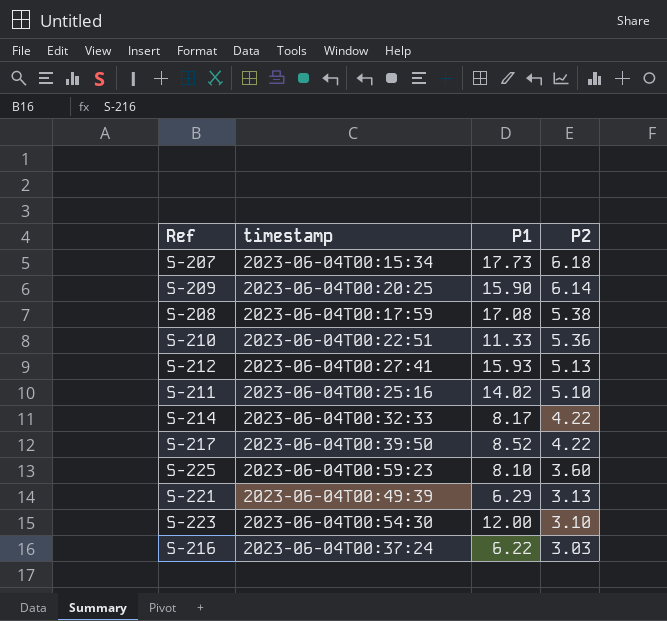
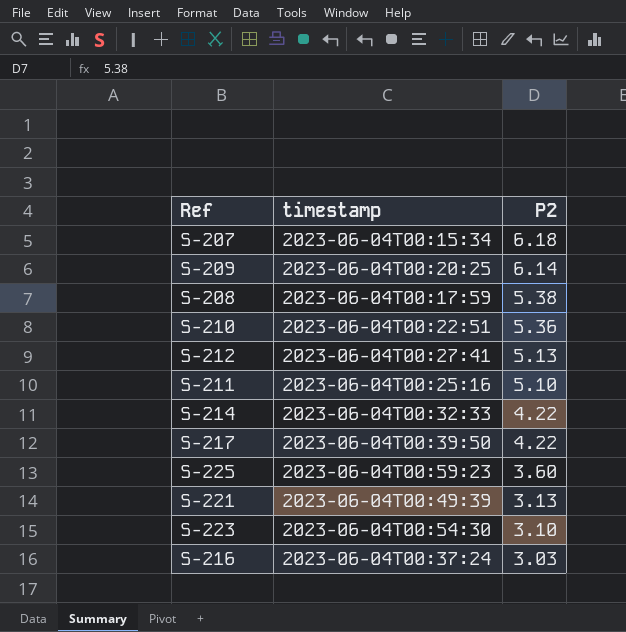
column P1 | position: 3 -> none

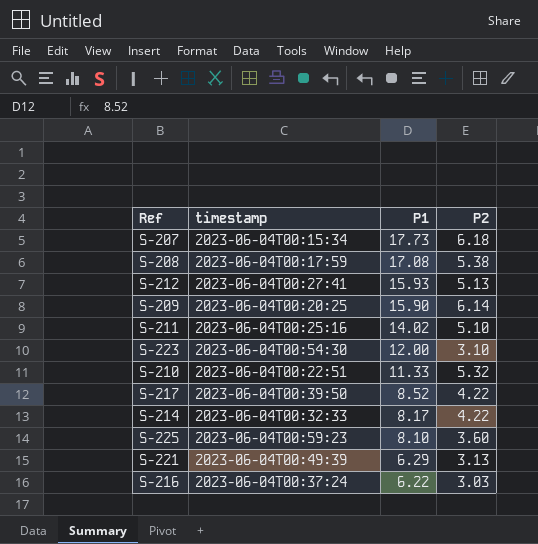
row order: P2 descending -> P1 descending
column P1 | position: none -> 3
S-210 | P2: 5.36 -> 5.32

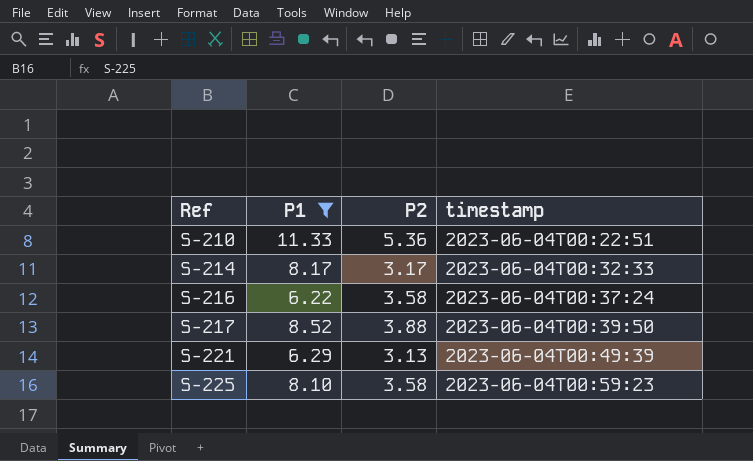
filter: none -> P1 <= 11.33
row order: P1 descending -> Ref ascending
column timestamp | position: 2 -> 4
S-210 | P2: 5.32 -> 5.36
S-214 | P2: 4.22 -> 3.17
S-216 | P2: 3.03 -> 3.58
S-217 | P2: 4.22 -> 3.88
S-225 | P2: 3.60 -> 3.58

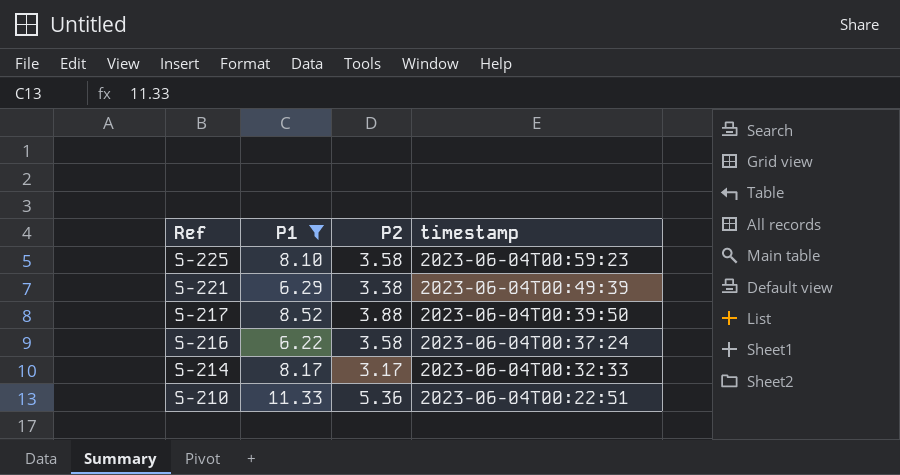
row order: Ref ascending -> Ref descending
S-221 | P2: 3.13 -> 3.38

